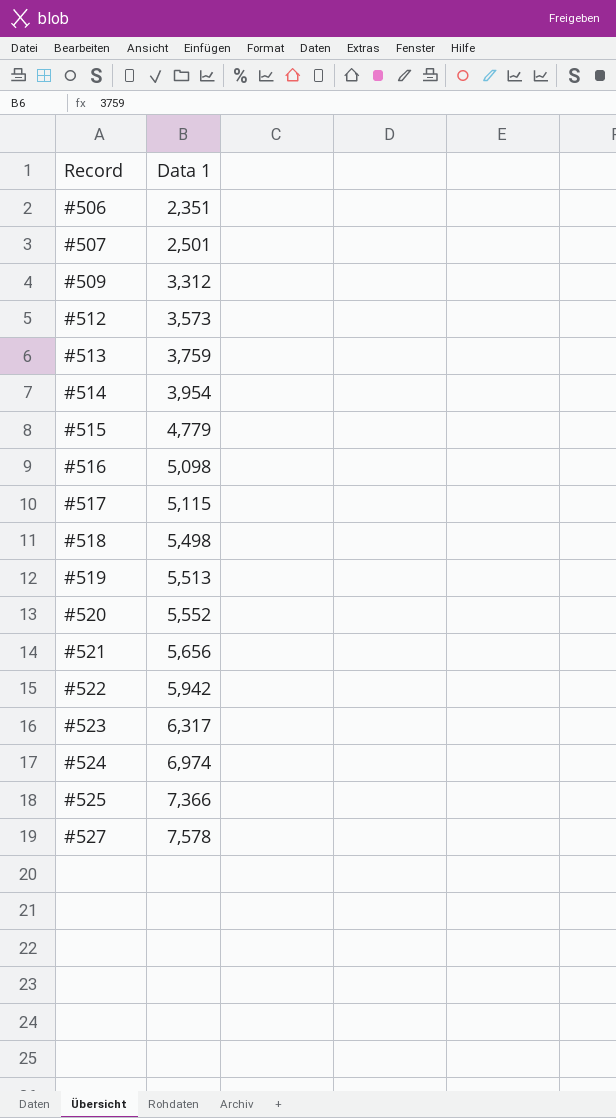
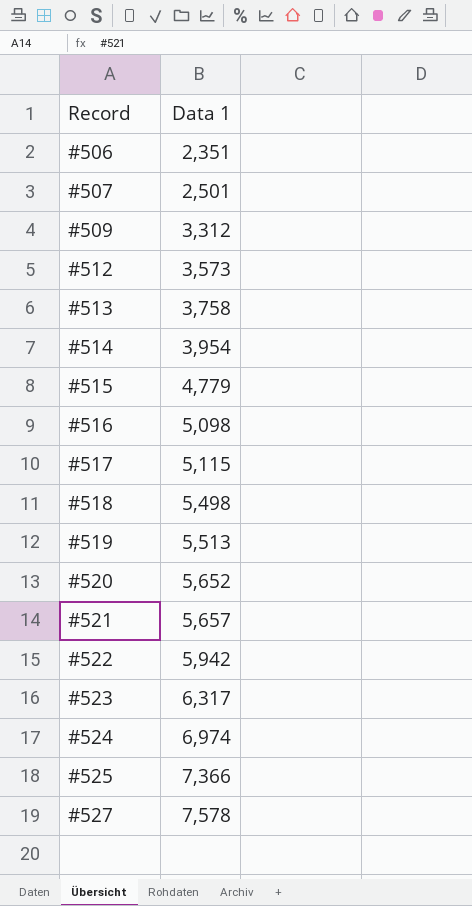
#513 | Data 1: 3,759 -> 3,758
#520 | Data 1: 5,552 -> 5,652
#521 | Data 1: 5,656 -> 5,657

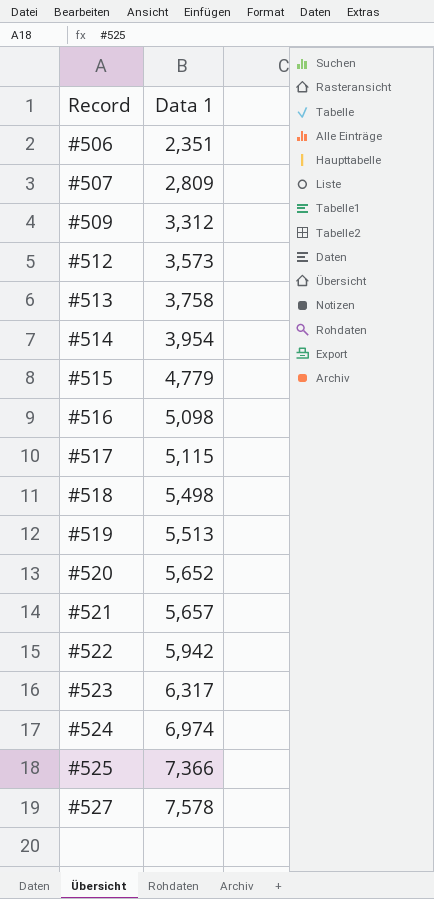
#507 | Data 1: 2,501 -> 2,809

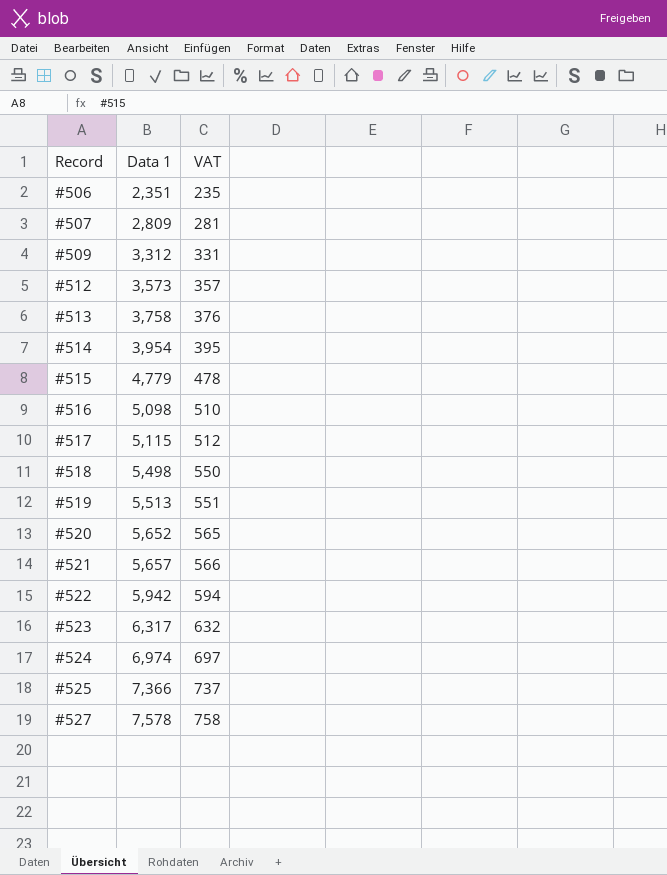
column VAT | formula: none -> [Data 1] * 0.1

